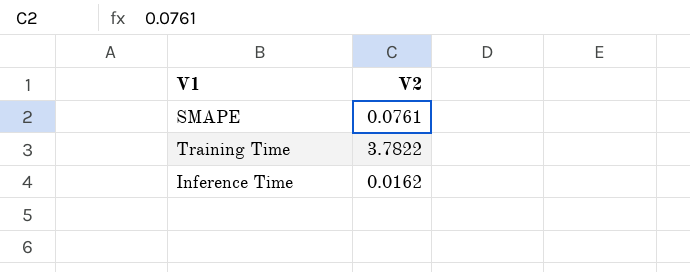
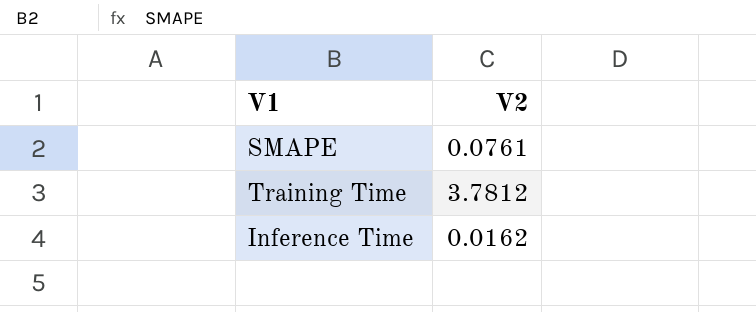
Training Time | V2: 3.7822 -> 3.7812

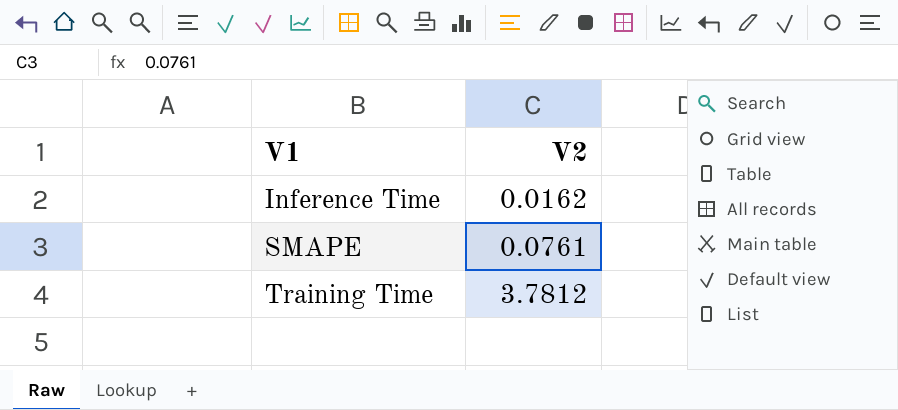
row order: none -> V1 ascending

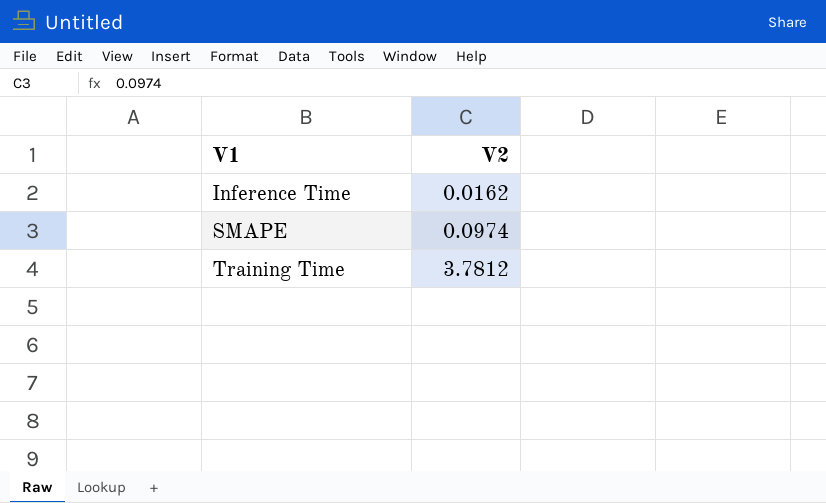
SMAPE | V2: 0.0761 -> 0.0974

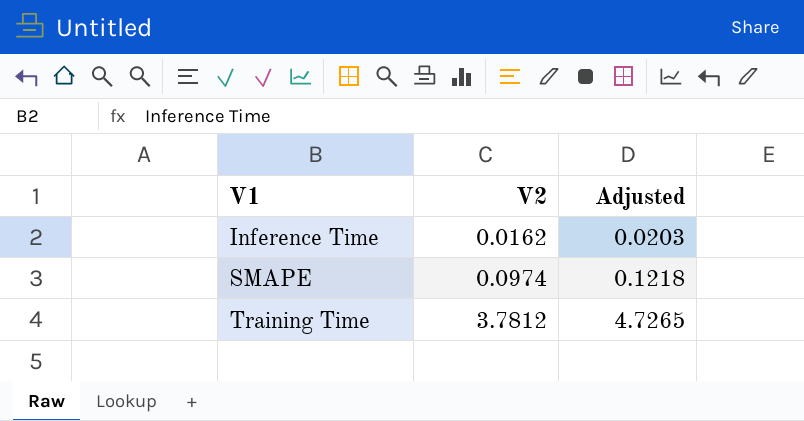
column Adjusted | formula: none -> [V2] * 1.25

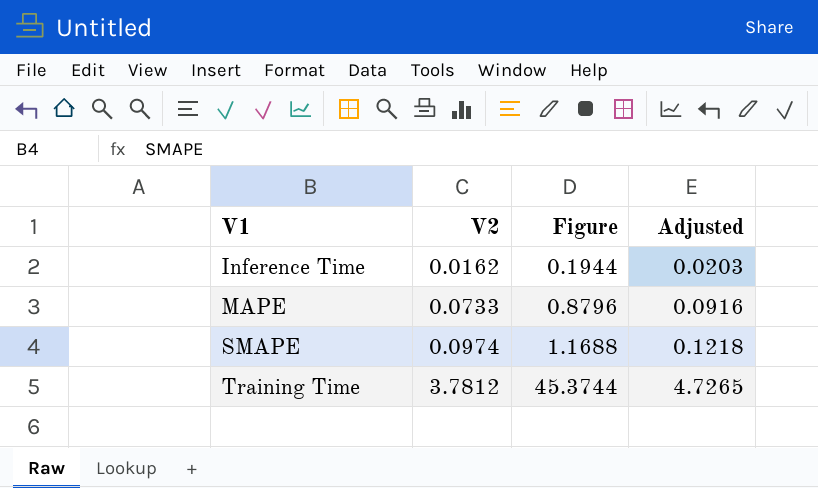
column Figure | formula: none -> [V2] * 12
row MAPE: none -> 0.0733 | 0.8796 | 0.0916

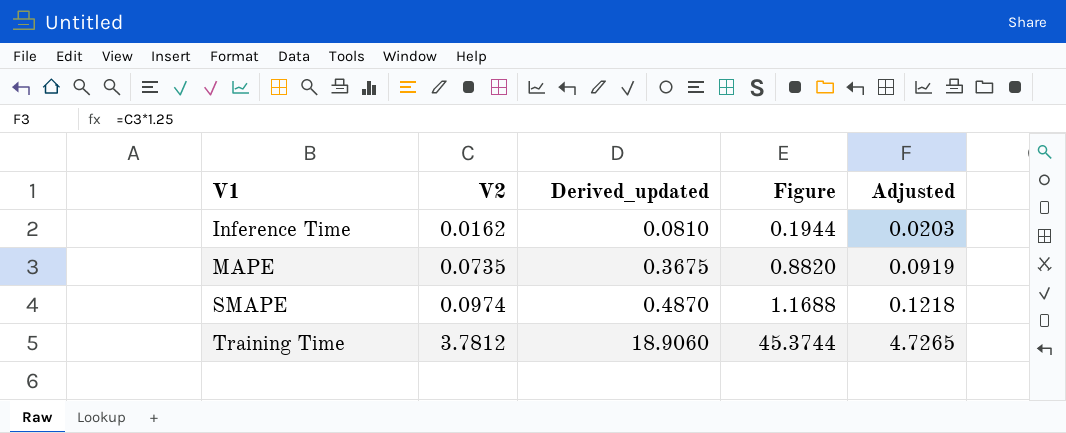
column Derived_updated | formula: none -> [V2] * 5
MAPE | V2: 0.0733 -> 0.0735
MAPE | Figure: 0.8796 -> 0.8820
MAPE | Adjusted: 0.0916 -> 0.0919

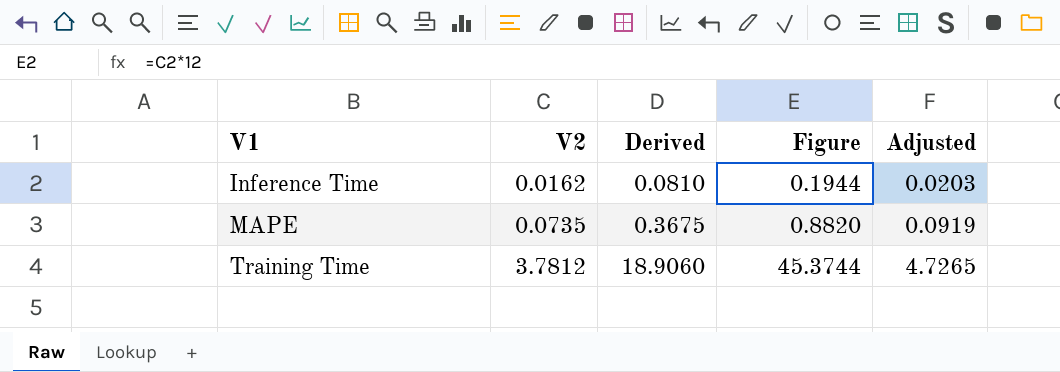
column name: Derived_updated -> Derived
row SMAPE: 0.0974 | 0.4870 | 1.1688 | 0.1218 -> none

